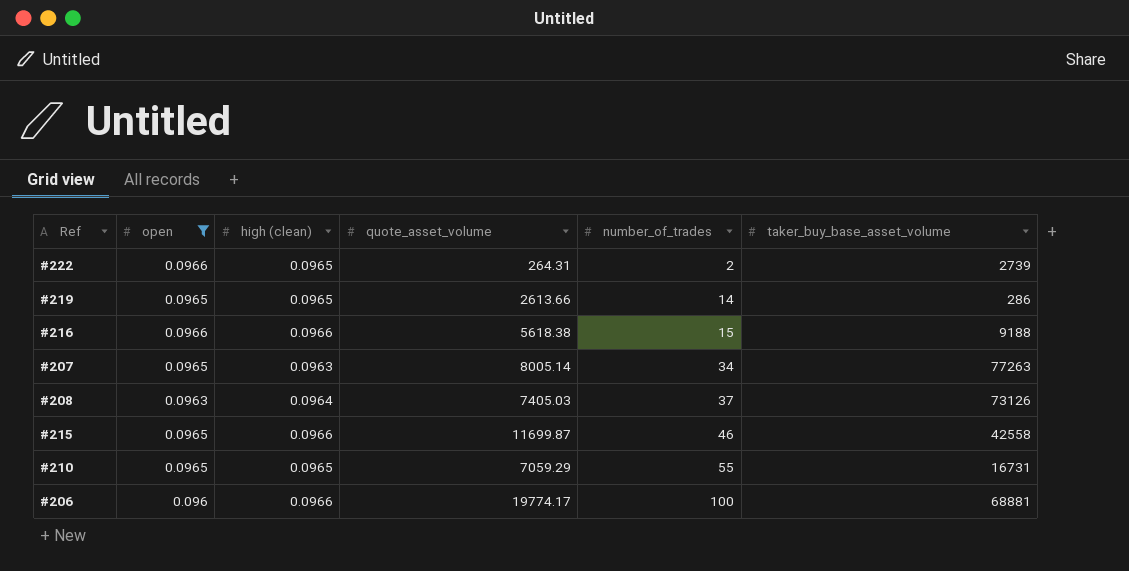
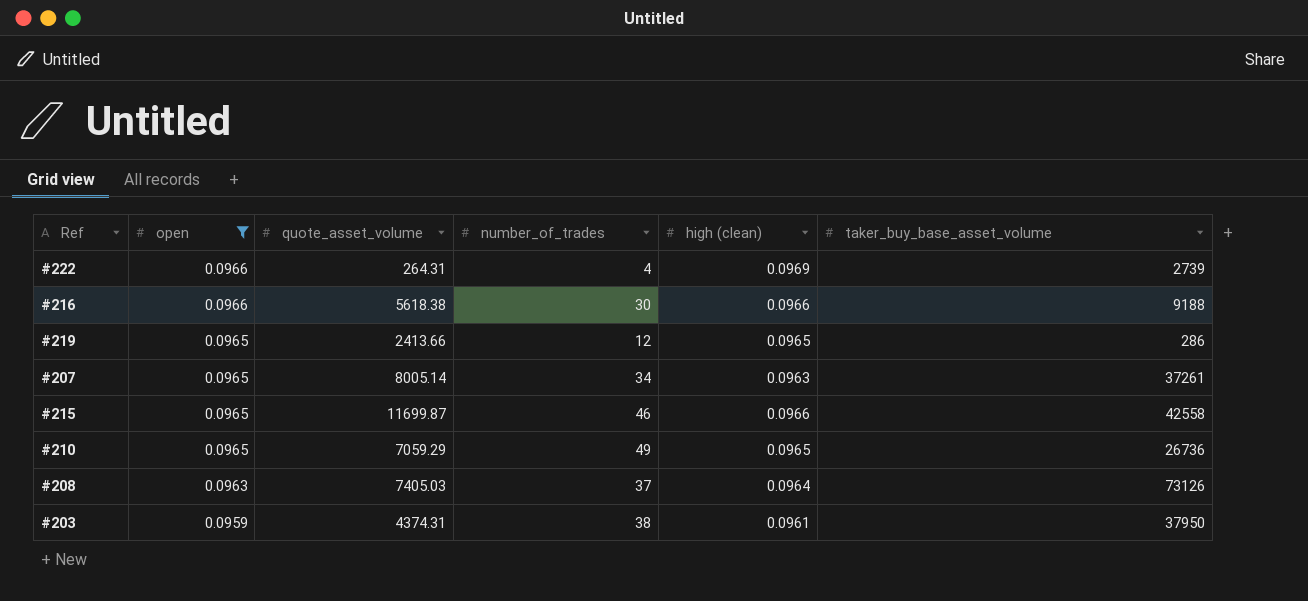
row order: number_of_trades ascending -> open descending
column high (clean) | position: 3 -> 5
row #206: 0.096 | 0.0966 | 19774.17 | 100 | 68881 -> none
#222 | number_of_trades: 2 -> 4
#222 | high (clean): 0.0965 -> 0.0969
#216 | number_of_trades: 15 -> 30
#219 | quote_asset_volume: 2613.66 -> 2413.66
#219 | number_of_trades: 14 -> 12
#207 | taker_buy_base_asset_volume: 77263 -> 37261
#210 | number_of_trades: 55 -> 49
#210 | taker_buy_base_asset_volume: 16731 -> 26736
row #203: none -> 0.0959 | 4374.31 | 38 | 0.0961 | 37950

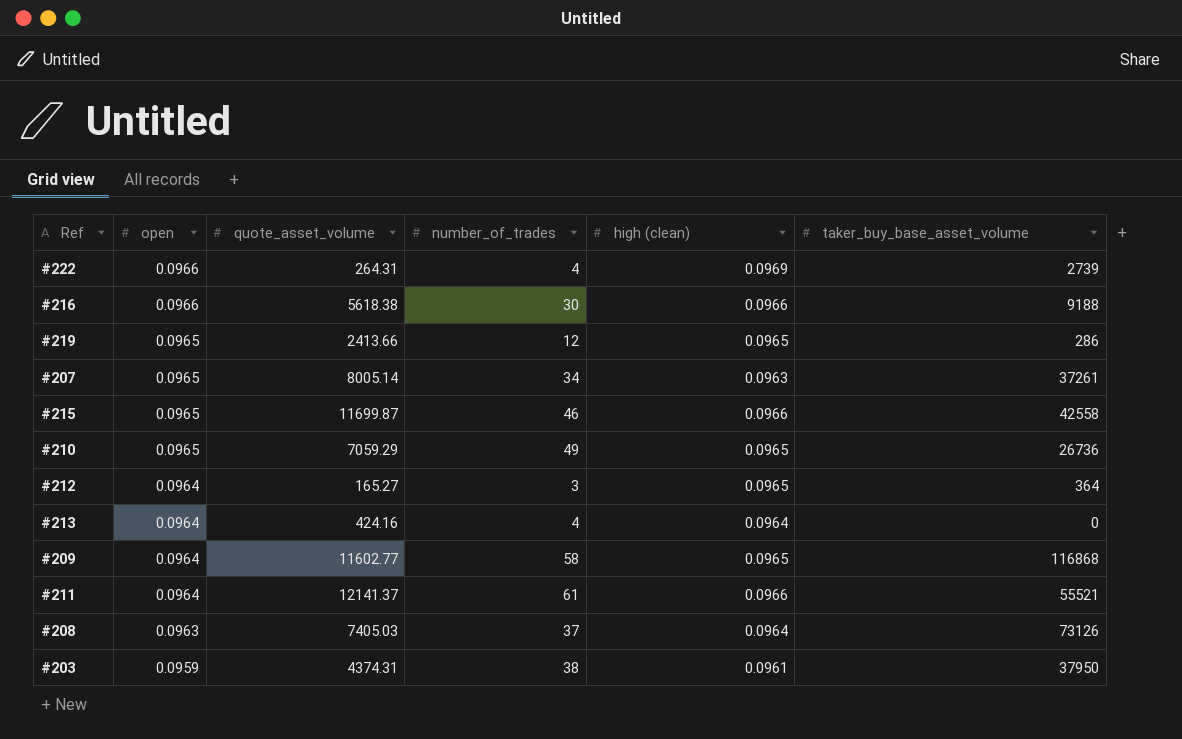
filter: open != 0.0964 -> none

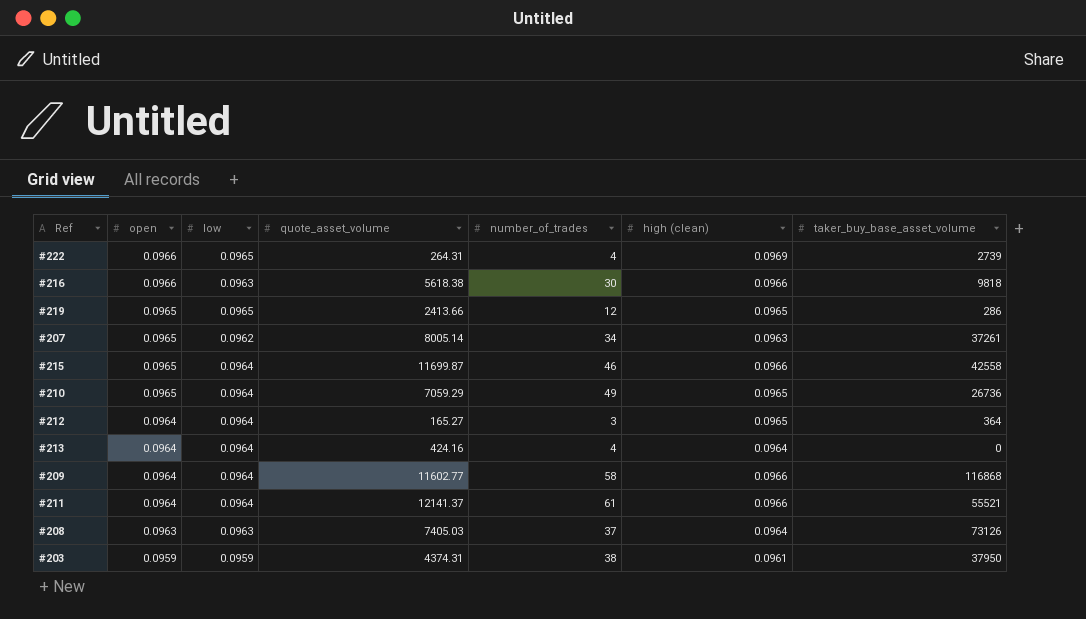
column low | position: none -> 3
#216 | taker_buy_base_asset_volume: 9188 -> 9818
#209 | high (clean): 0.0965 -> 0.0966

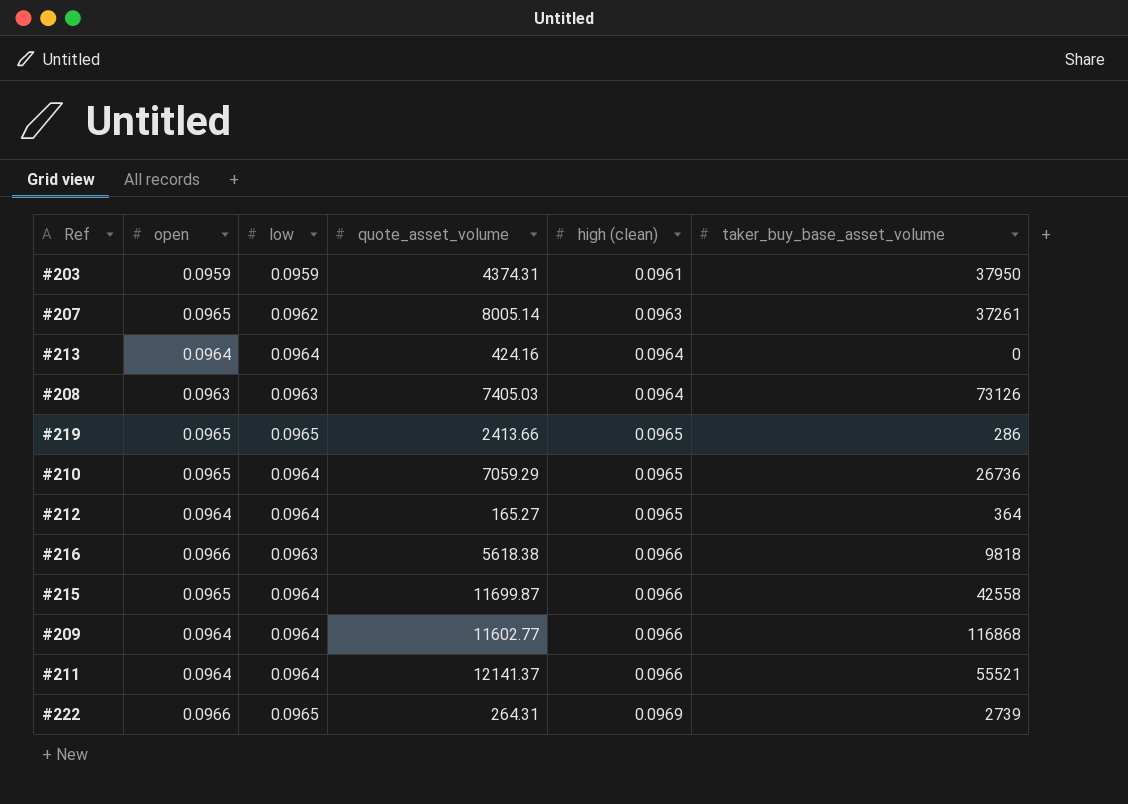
row order: open descending -> high (clean) ascending
column number_of_trades | position: 5 -> none

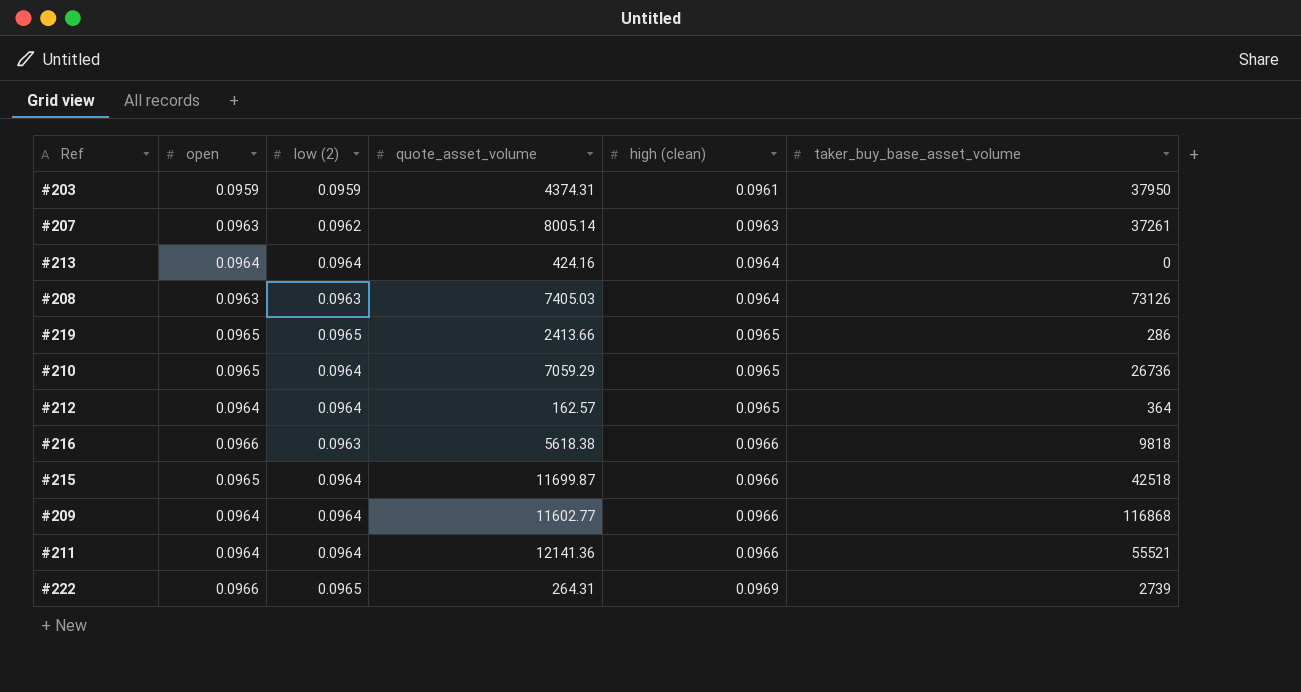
column name: low -> low (2)
#207 | open: 0.0965 -> 0.0963
#212 | quote_asset_volume: 165.27 -> 162.57
#215 | taker_buy_base_asset_volume: 42558 -> 42518
#211 | quote_asset_volume: 12141.37 -> 12141.36

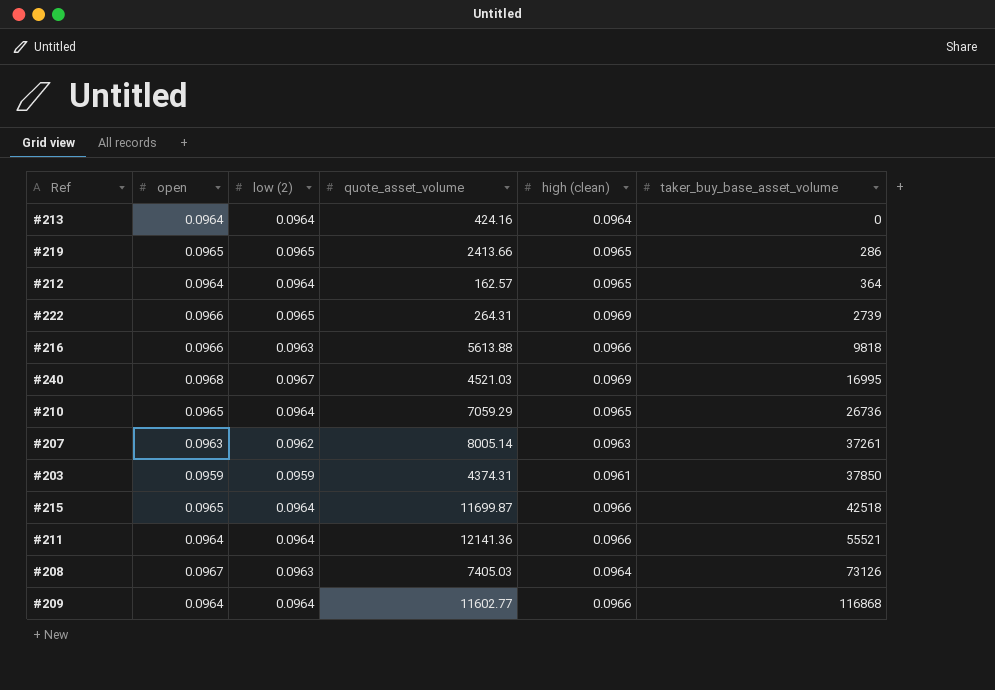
row order: high (clean) ascending -> taker_buy_base_asset_volume ascending
#216 | quote_asset_volume: 5618.38 -> 5613.88
row #240: none -> 0.0968 | 0.0967 | 4521.03 | 0.0969 | 16995
#203 | taker_buy_base_asset_volume: 37950 -> 37850
#208 | open: 0.0963 -> 0.0967

